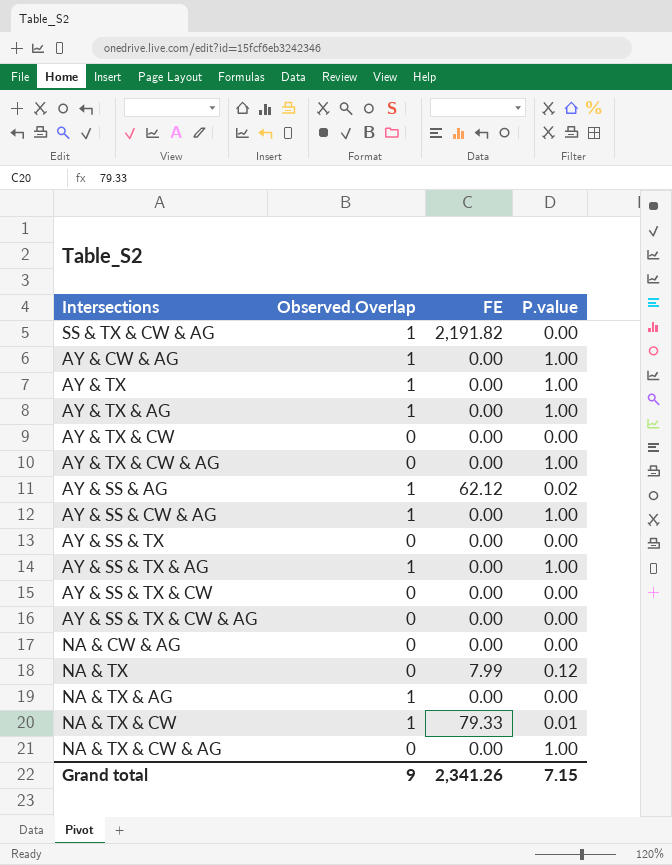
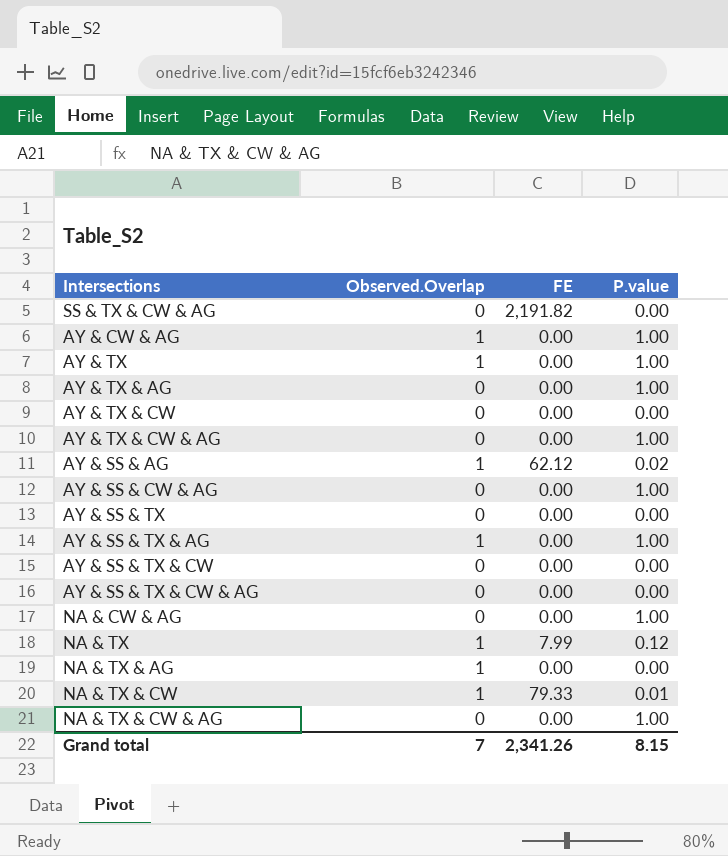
SS & TX & CW & AG | Observed.Overlap: 1 -> 0
AY & TX & AG | Observed.Overlap: 1 -> 0
AY & SS & CW & AG | Observed.Overlap: 1 -> 0
NA & CW & AG | P.value: 0.00 -> 1.00
NA & TX | Observed.Overlap: 0 -> 1
Grand total | Observed.Overlap: 9 -> 7
Grand total | P.value: 7.15 -> 8.15

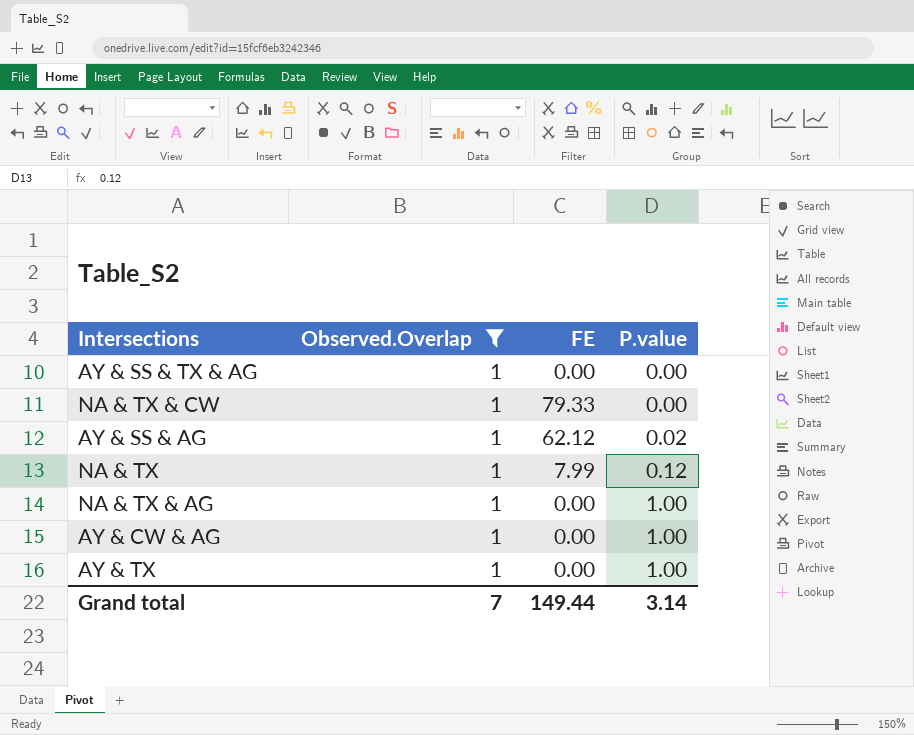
filter: none -> Observed.Overlap = 1
row order: none -> P.value ascending
AY & SS & TX & AG | P.value: 1.00 -> 0.00
NA & TX & CW | P.value: 0.01 -> 0.00
NA & TX & AG | P.value: 0.00 -> 1.00
Grand total | FE: 2,341.26 -> 149.44
Grand total | P.value: 8.15 -> 3.14

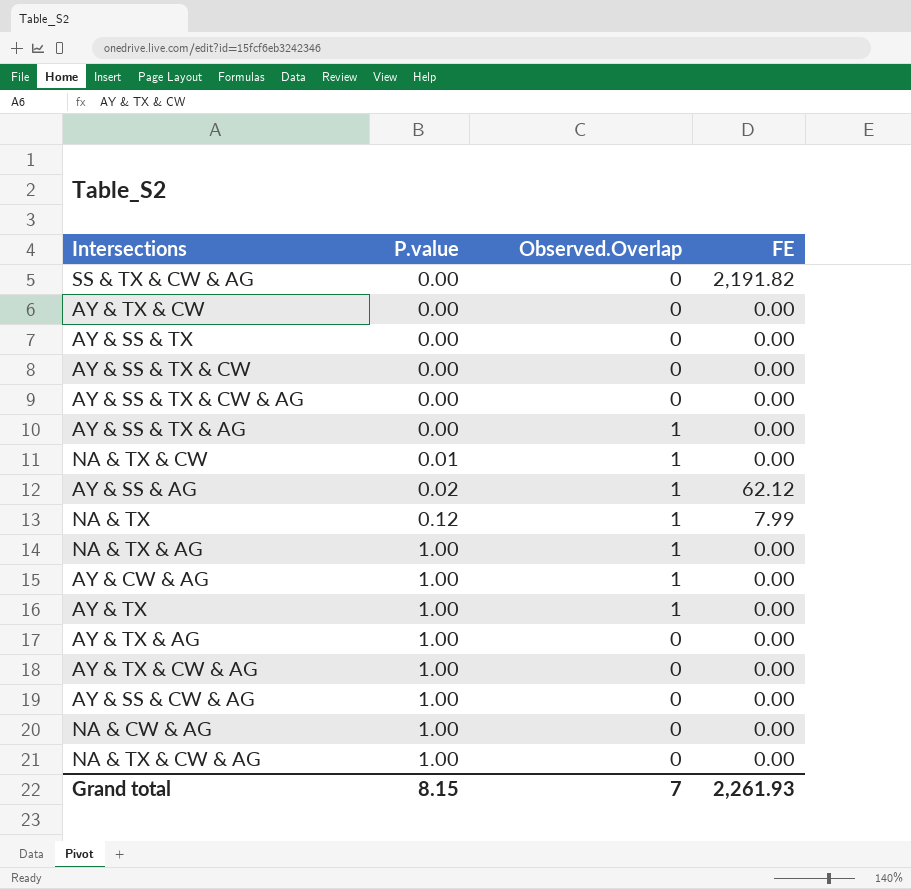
filter: Observed.Overlap = 1 -> none
column P.value | position: 4 -> 2
NA & TX & CW | P.value: 0.00 -> 0.01
NA & TX & CW | FE: 79.33 -> 0.00
Grand total | P.value: 3.14 -> 8.15
Grand total | FE: 149.44 -> 2,261.93

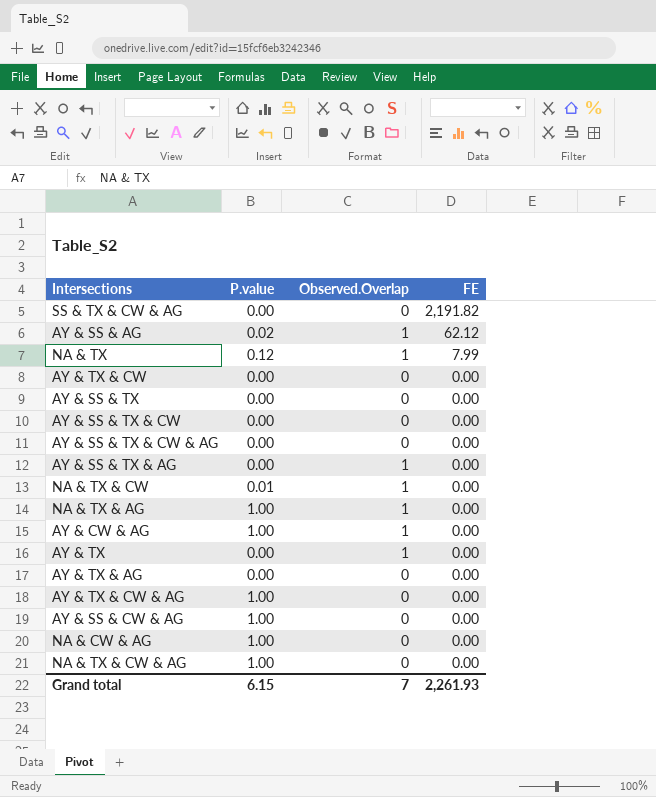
row order: P.value ascending -> FE descending
AY & TX | P.value: 1.00 -> 0.00
AY & TX & AG | P.value: 1.00 -> 0.00
Grand total | P.value: 8.15 -> 6.15

